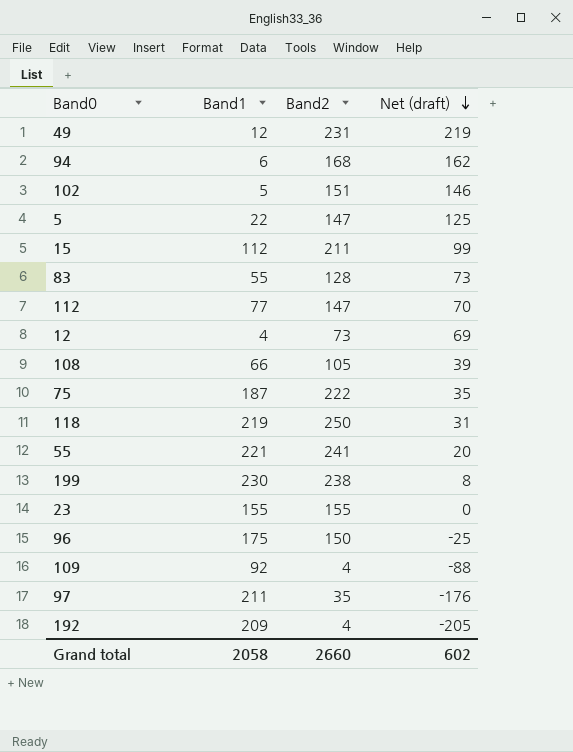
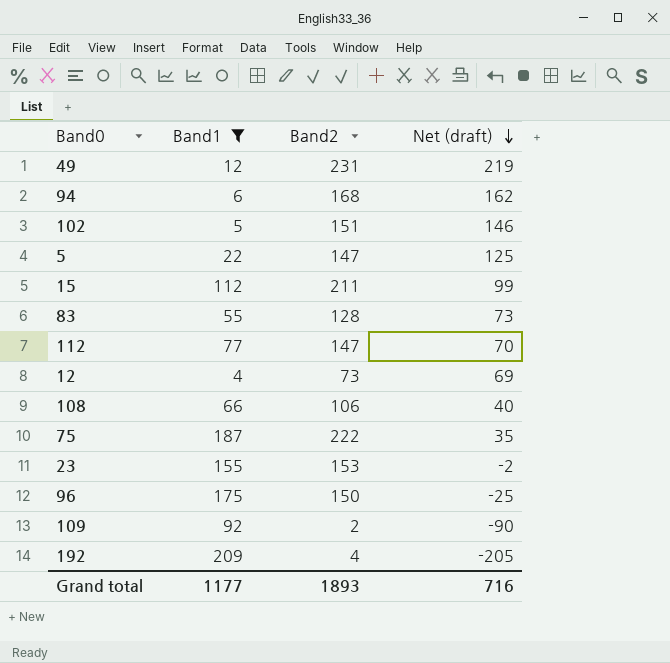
filter: none -> Band1 <= 209
108 | Band2: 105 -> 106
108 | Net (draft): 39 -> 40
23 | Band2: 155 -> 153
23 | Net (draft): 0 -> -2
109 | Band2: 4 -> 2
109 | Net (draft): -88 -> -90
Grand total | Band1: 2058 -> 1177
Grand total | Band2: 2660 -> 1893
Grand total | Net (draft): 602 -> 716

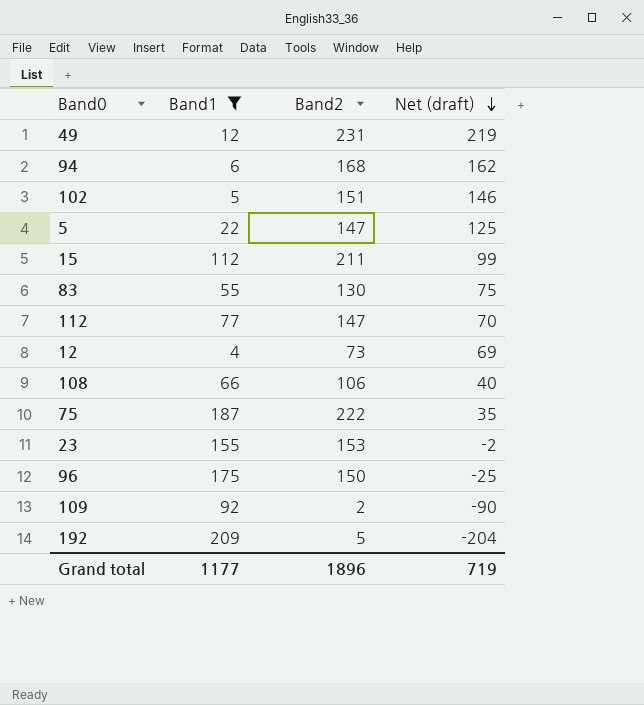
83 | Band2: 128 -> 130
83 | Net (draft): 73 -> 75
192 | Band2: 4 -> 5
192 | Net (draft): -205 -> -204
Grand total | Band2: 1893 -> 1896
Grand total | Net (draft): 716 -> 719

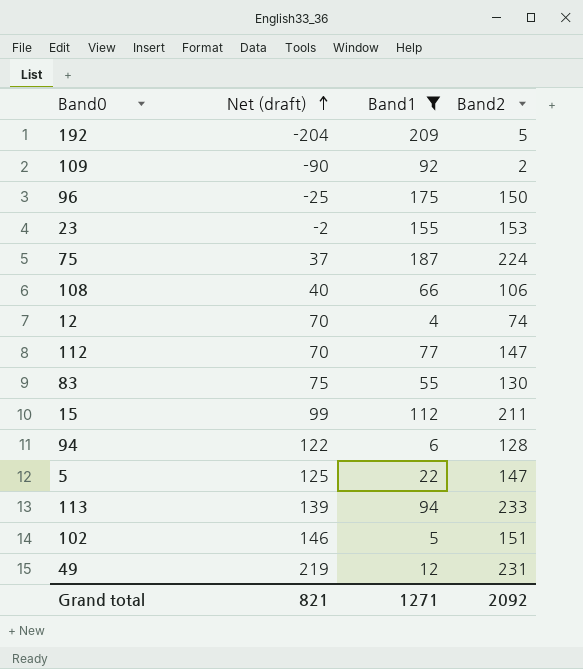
row order: Net (draft) descending -> Net (draft) ascending
column Net (draft) | position: 4 -> 2
75 | Net (draft): 35 -> 37
75 | Band2: 222 -> 224
12 | Net (draft): 69 -> 70
12 | Band2: 73 -> 74
94 | Net (draft): 162 -> 122
94 | Band2: 168 -> 128
row 113: none -> 139 | 94 | 233
Grand total | Net (draft): 719 -> 821
Grand total | Band1: 1177 -> 1271
Grand total | Band2: 1896 -> 2092

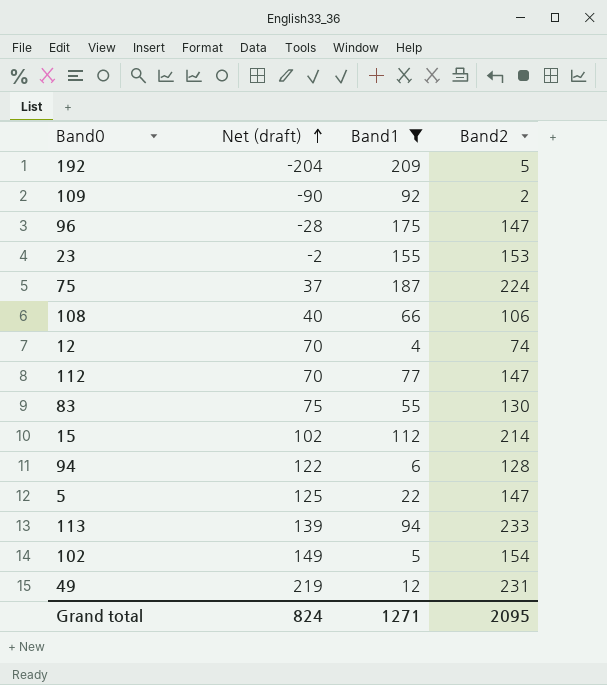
96 | Net (draft): -25 -> -28
96 | Band2: 150 -> 147
15 | Net (draft): 99 -> 102
15 | Band2: 211 -> 214
102 | Net (draft): 146 -> 149
102 | Band2: 151 -> 154
Grand total | Net (draft): 821 -> 824
Grand total | Band2: 2092 -> 2095

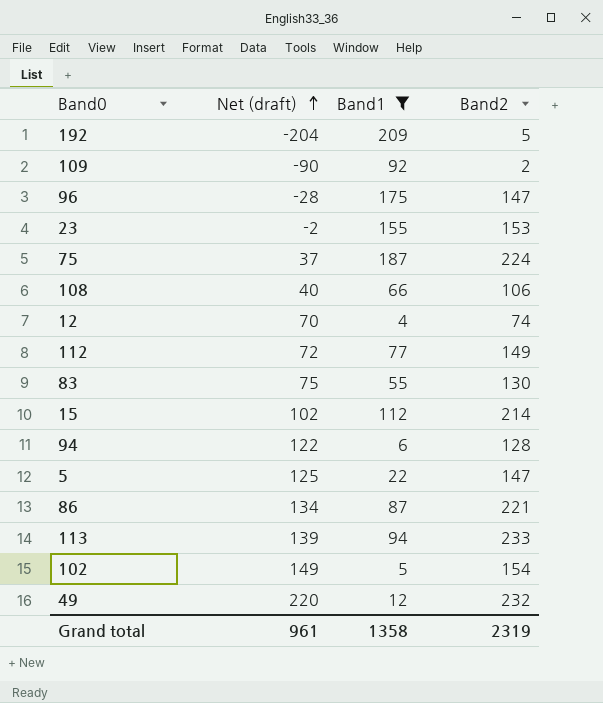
112 | Net (draft): 70 -> 72
112 | Band2: 147 -> 149
row 86: none -> 134 | 87 | 221
49 | Net (draft): 219 -> 220
49 | Band2: 231 -> 232
Grand total | Net (draft): 824 -> 961
Grand total | Band1: 1271 -> 1358
Grand total | Band2: 2095 -> 2319

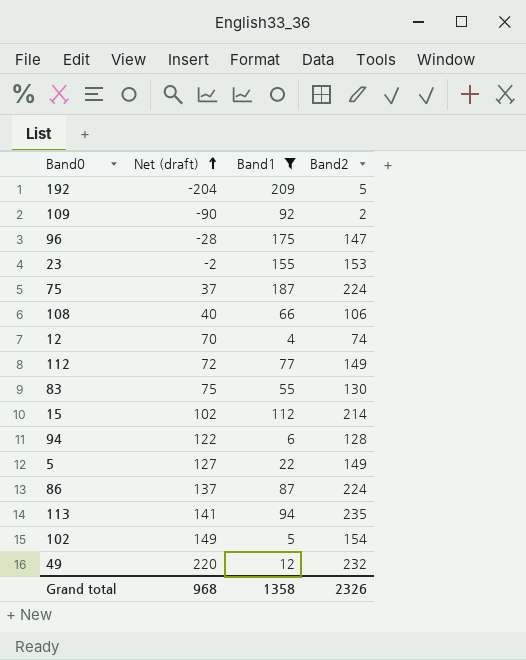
5 | Net (draft): 125 -> 127
5 | Band2: 147 -> 149
86 | Net (draft): 134 -> 137
86 | Band2: 221 -> 224
113 | Net (draft): 139 -> 141
113 | Band2: 233 -> 235
Grand total | Net (draft): 961 -> 968
Grand total | Band2: 2319 -> 2326

